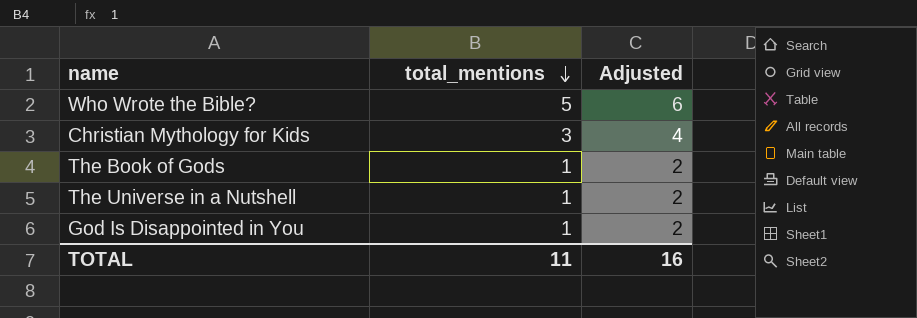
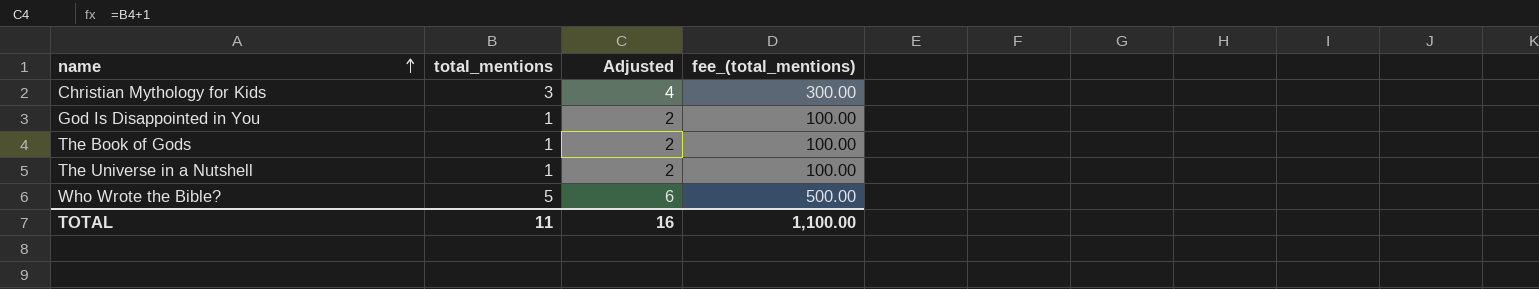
row order: total_mentions descending -> name ascending
column fee_(total_mentions) | formula: none -> [total_mentions] * 100

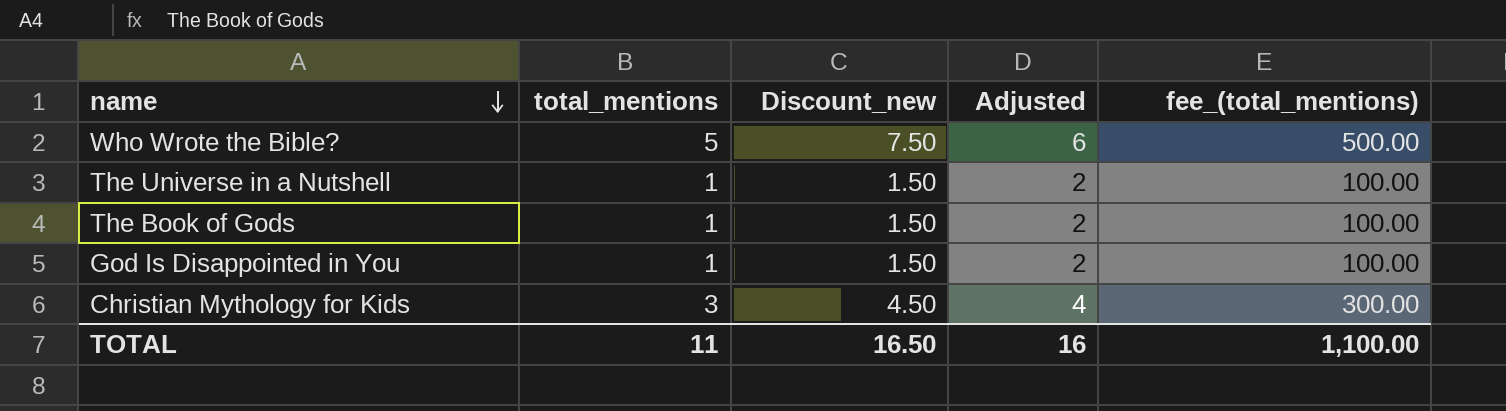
row order: name ascending -> name descending
column Discount_new | formula: none -> [total_mentions] * 1.5

